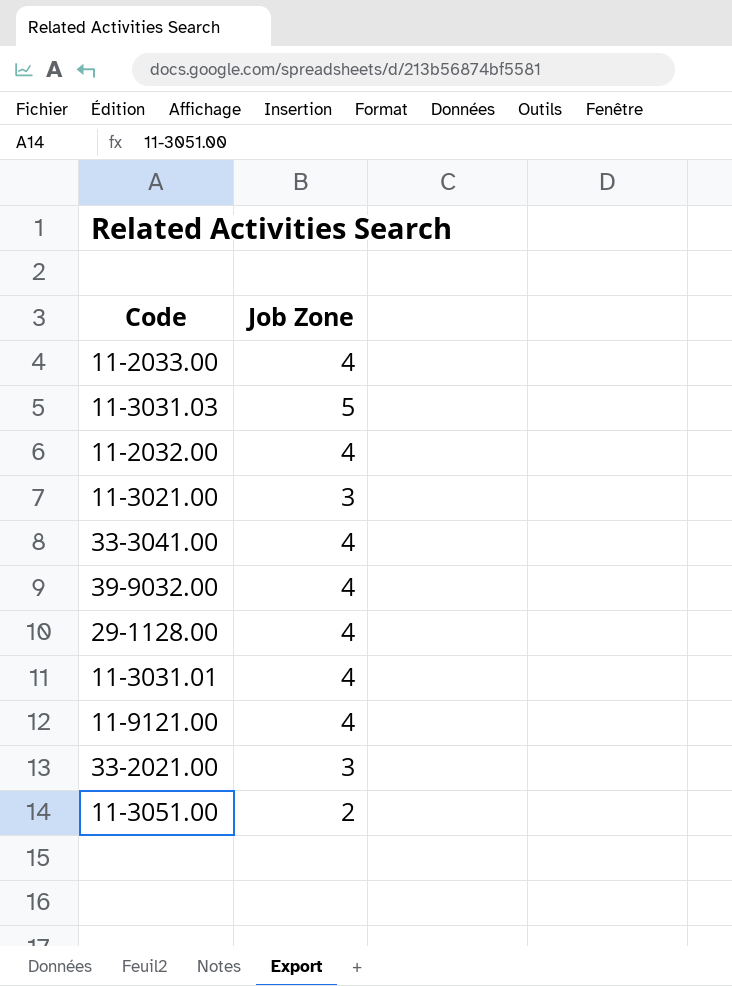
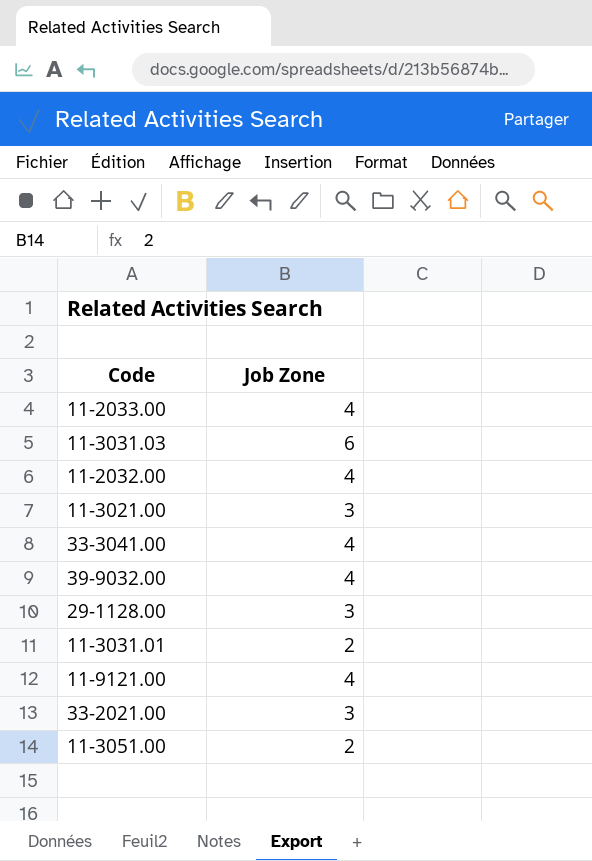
11-3031.03 | Job Zone: 5 -> 6
29-1128.00 | Job Zone: 4 -> 3
11-3031.01 | Job Zone: 4 -> 2

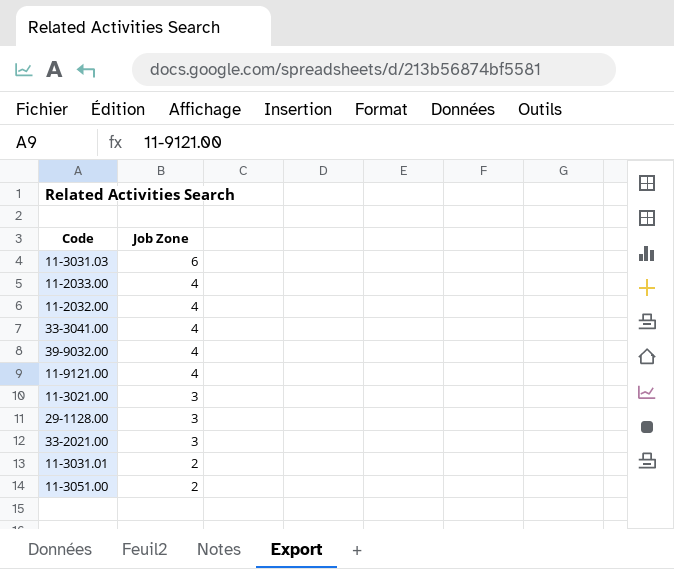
row order: none -> Job Zone descending

